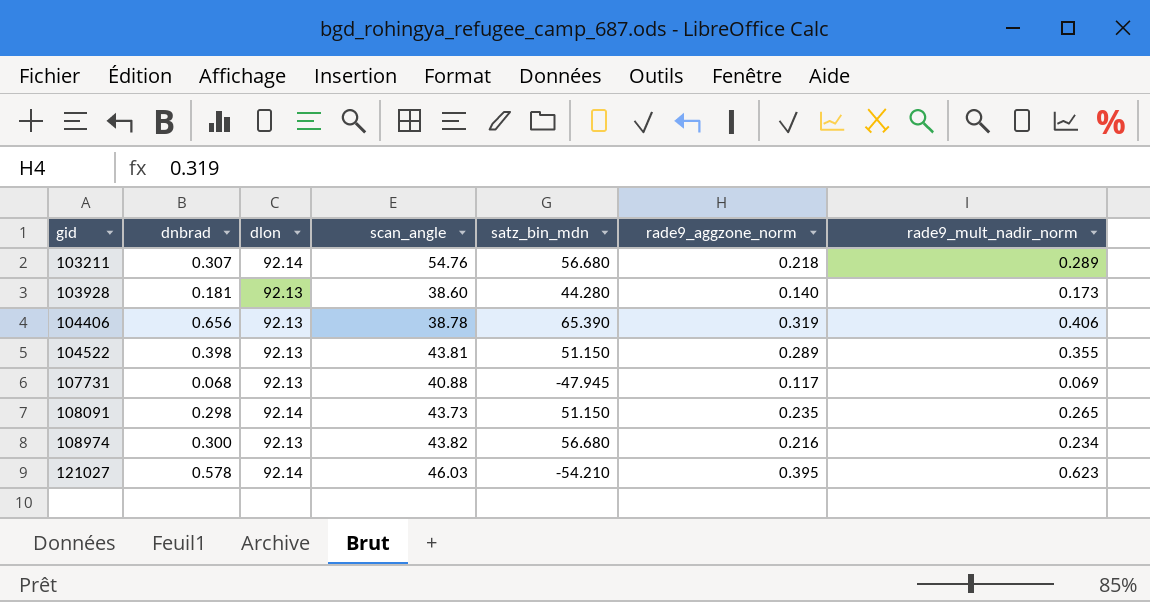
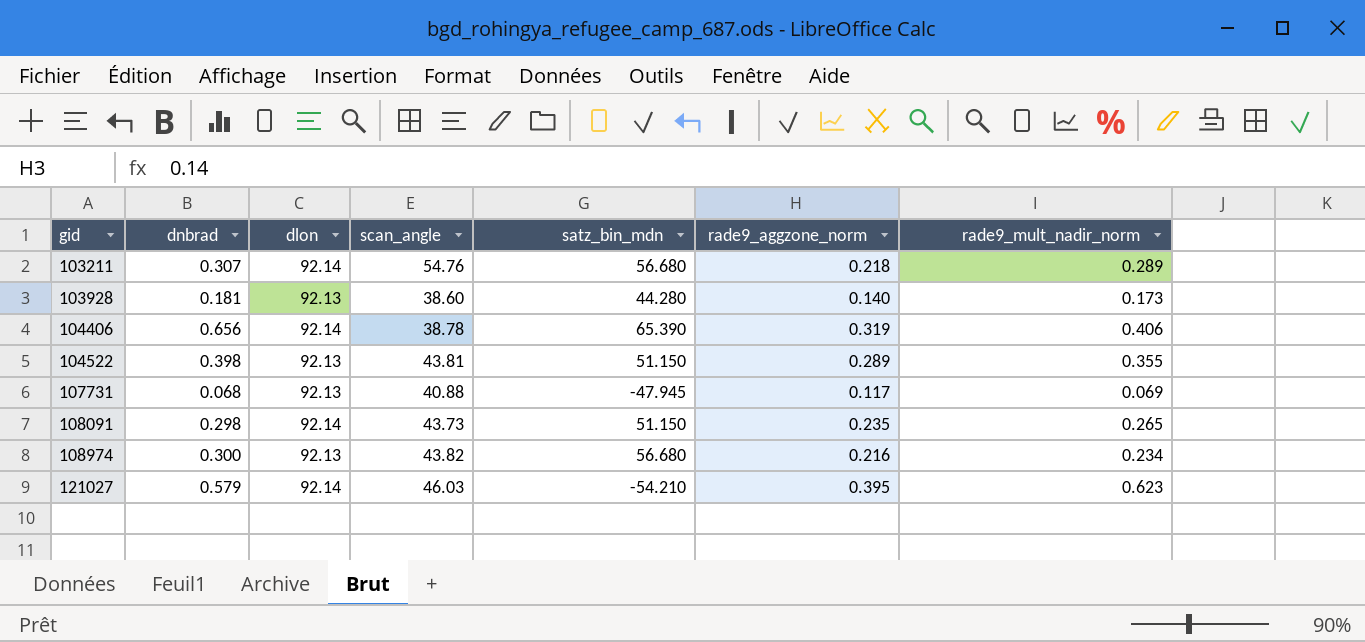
104406 | dlon: 92.13 -> 92.14
121027 | dnbrad: 0.578 -> 0.579

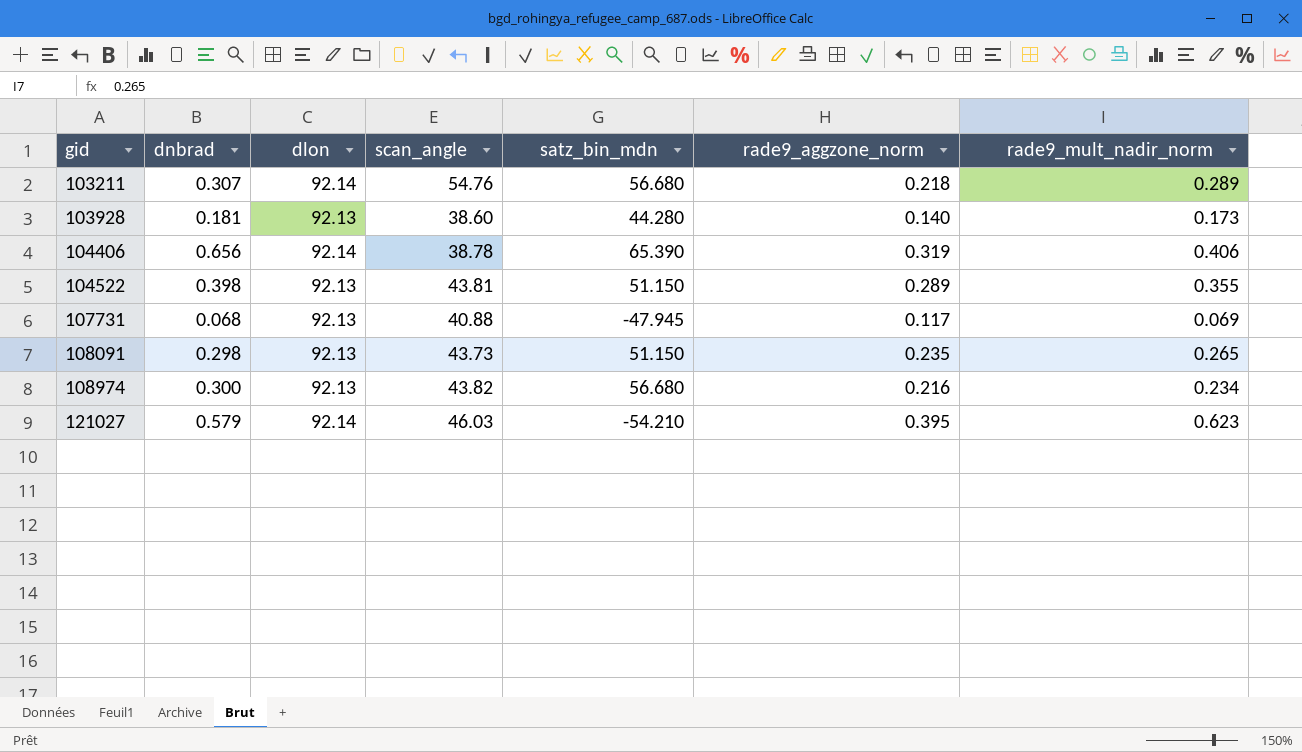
108091 | dlon: 92.14 -> 92.13

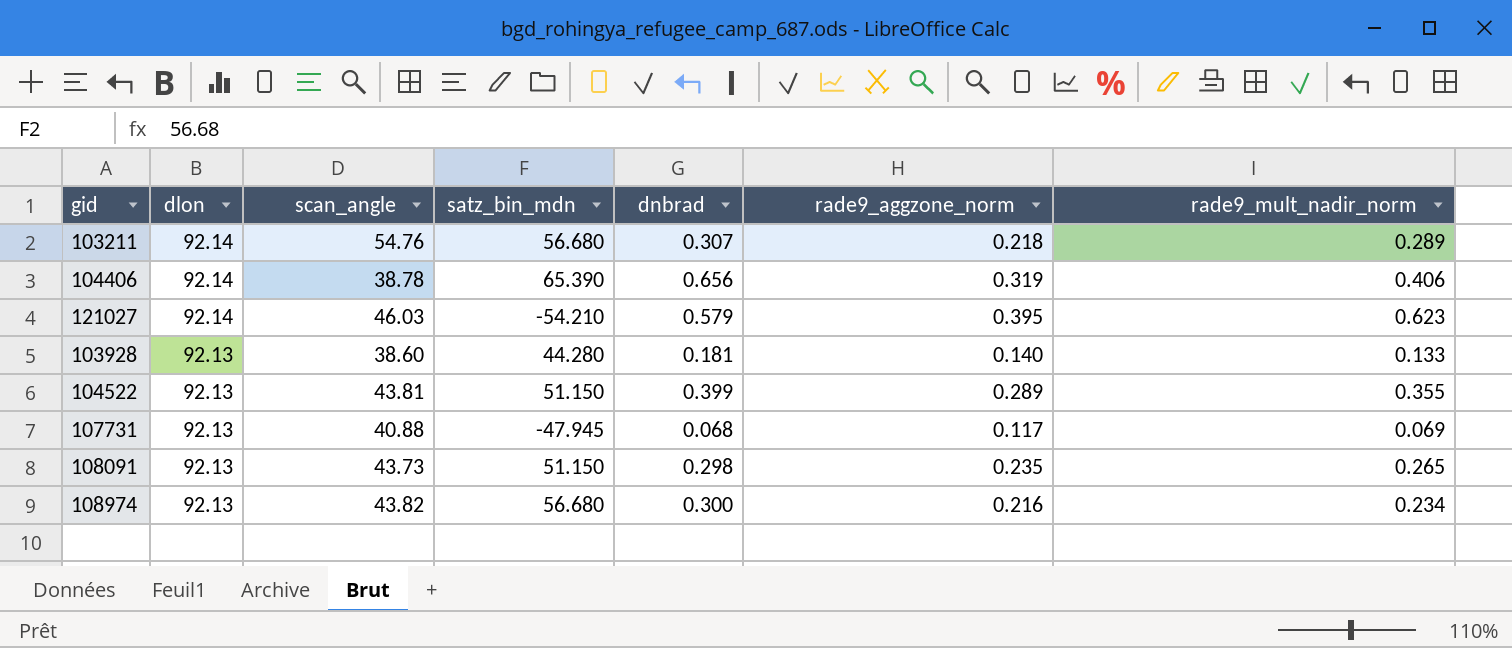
row order: gid ascending -> dlon descending
column dnbrad | position: 2 -> 5
103928 | rade9_mult_nadir_norm: 0.173 -> 0.133
104522 | dnbrad: 0.398 -> 0.399

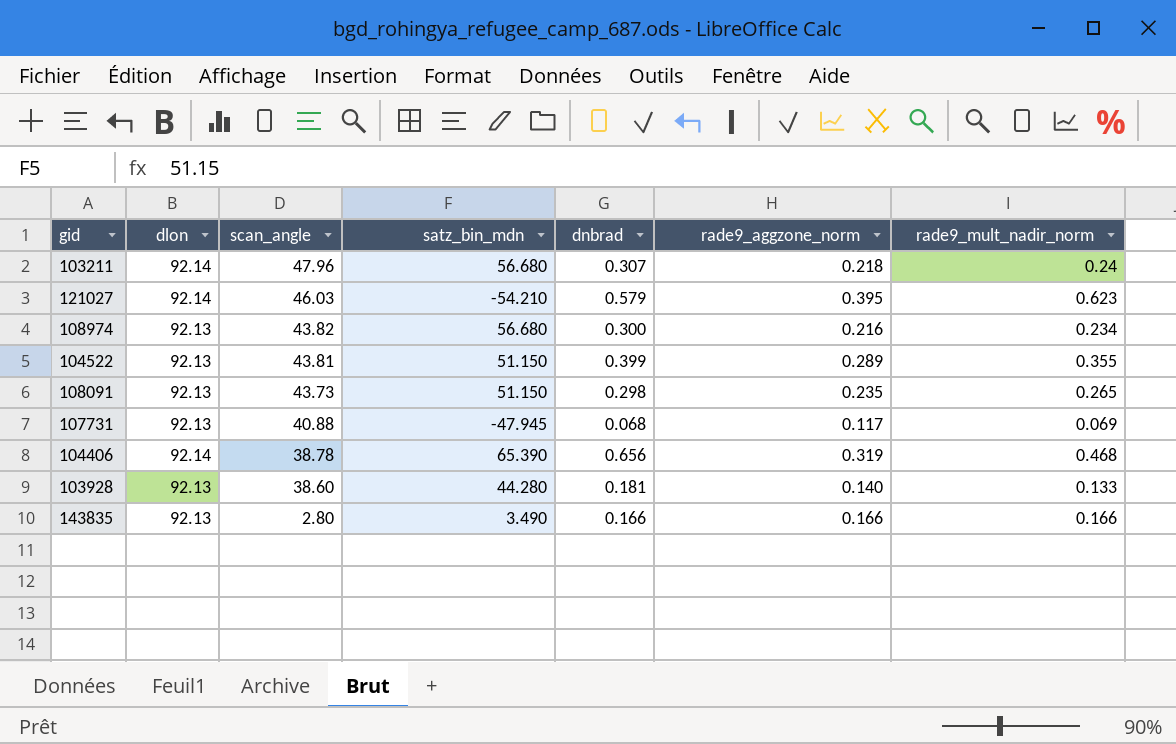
row order: dlon descending -> scan_angle descending
103211 | scan_angle: 54.76 -> 47.96
103211 | rade9_mult_nadir_norm: 0.289 -> 0.24
104406 | rade9_mult_nadir_norm: 0.406 -> 0.468
row 143835: none -> 92.13 | 2.80 | 3.490 | 0.166 | 0.166 | 0.166

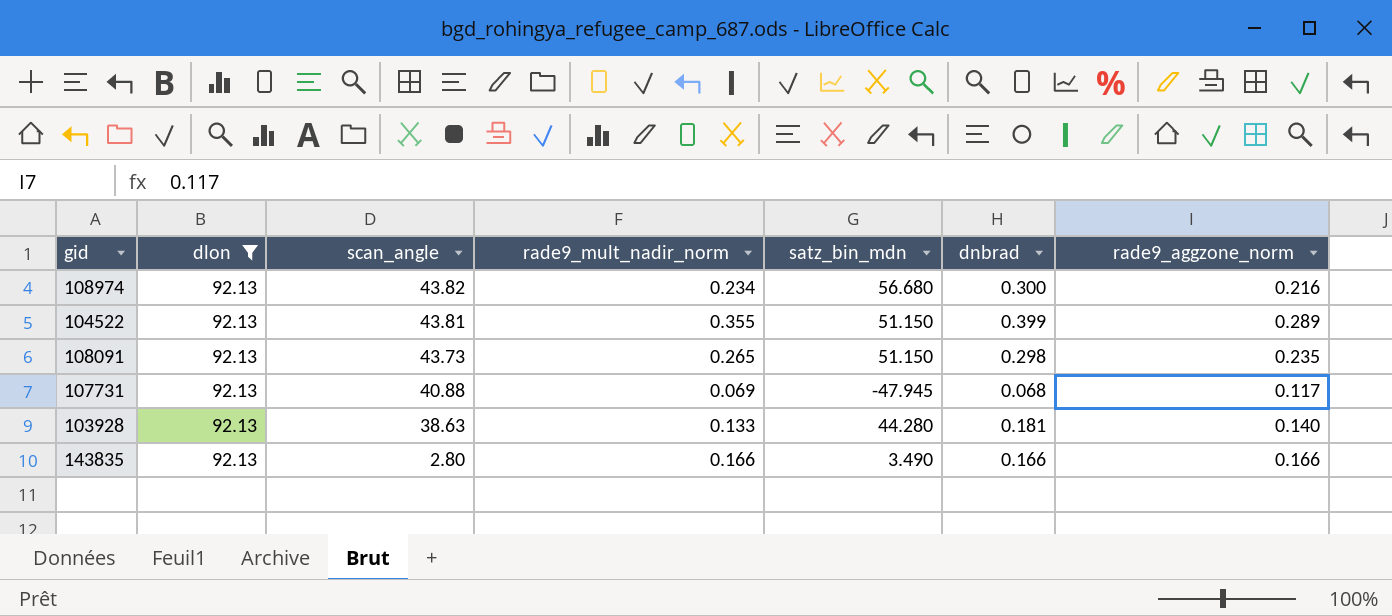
filter: none -> dlon = 92.13
column rade9_mult_nadir_norm | position: 7 -> 4
103928 | scan_angle: 38.60 -> 38.63

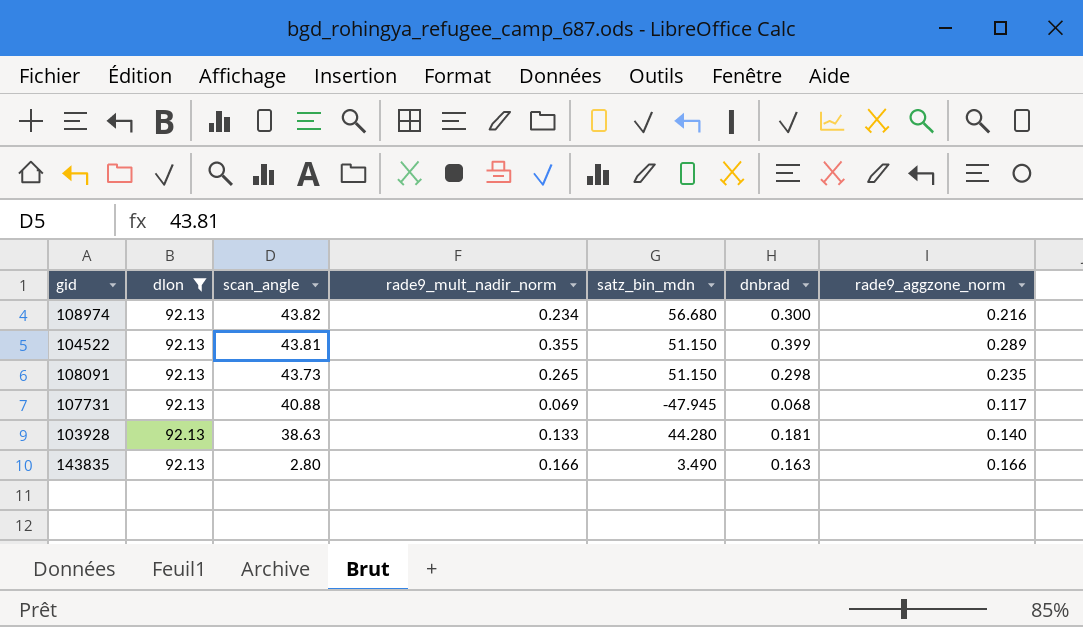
143835 | dnbrad: 0.166 -> 0.163

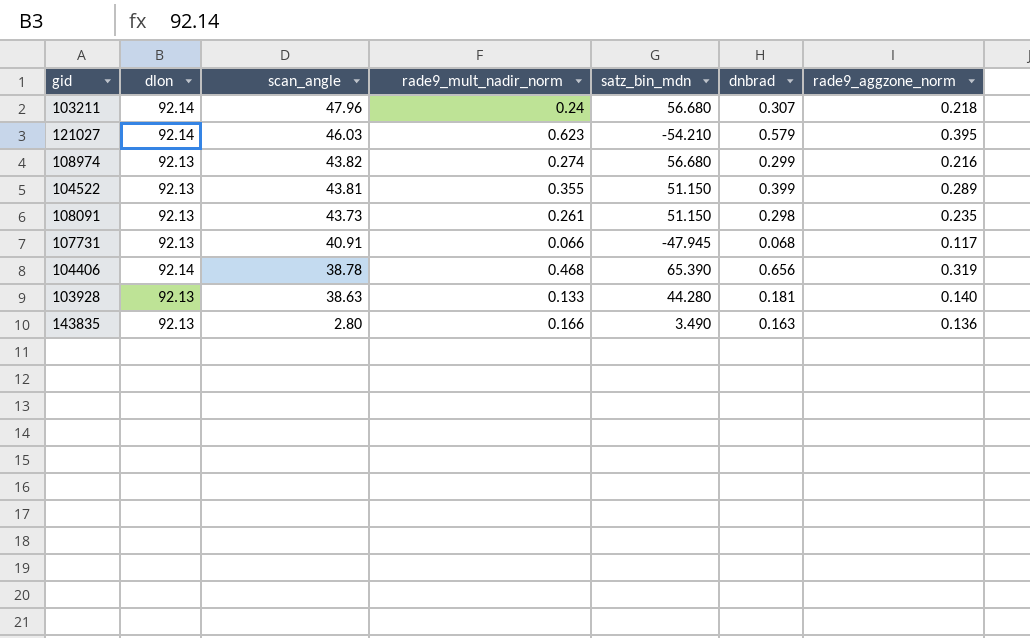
filter: dlon = 92.13 -> none
108974 | rade9_mult_nadir_norm: 0.234 -> 0.274
108974 | dnbrad: 0.300 -> 0.299
108091 | rade9_mult_nadir_norm: 0.265 -> 0.261
107731 | scan_angle: 40.88 -> 40.91
107731 | rade9_mult_nadir_norm: 0.069 -> 0.066
143835 | rade9_aggzone_norm: 0.166 -> 0.136

